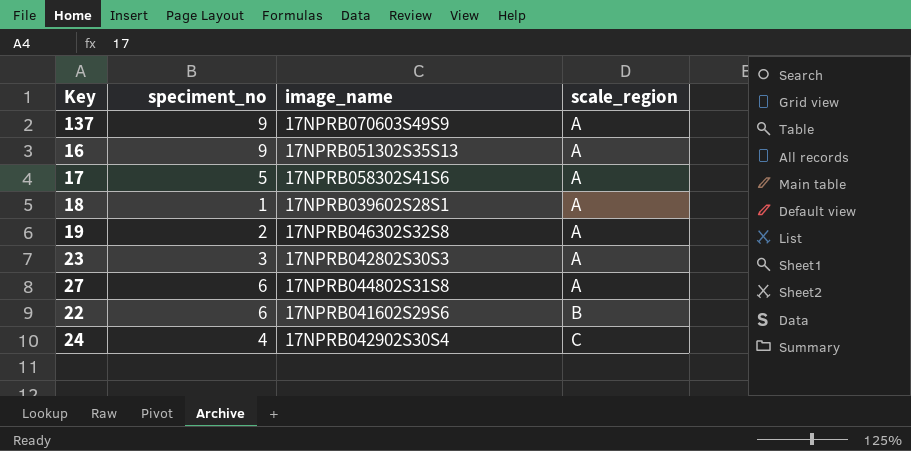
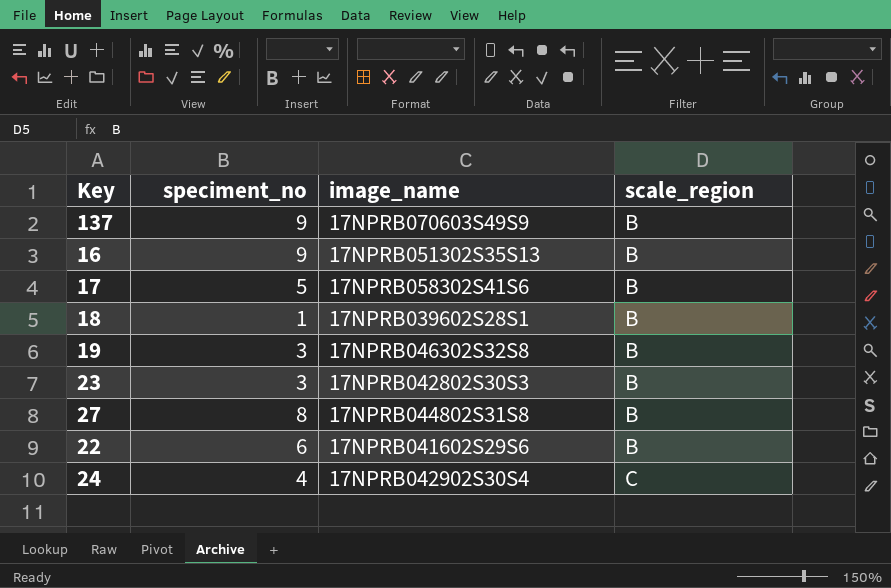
137 | scale_region: A -> B
16 | scale_region: A -> B
17 | scale_region: A -> B
18 | scale_region: A -> B
19 | speciment_no: 2 -> 3
19 | scale_region: A -> B
23 | scale_region: A -> B
27 | speciment_no: 6 -> 8
27 | scale_region: A -> B

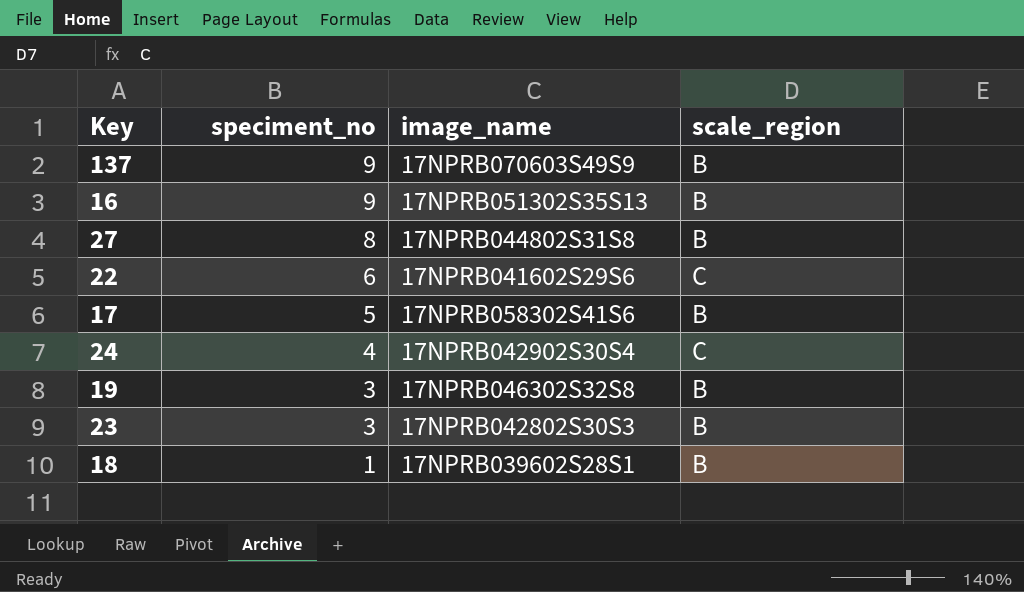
row order: scale_region ascending -> speciment_no descending
22 | scale_region: B -> C

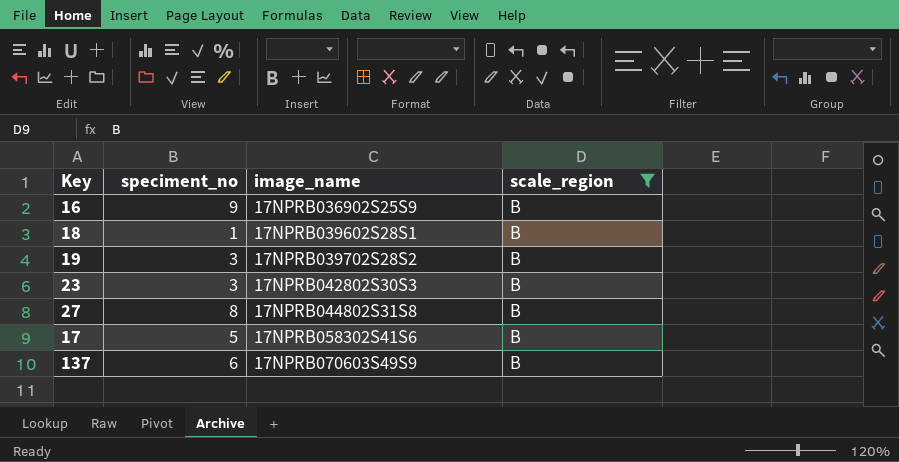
filter: none -> scale_region = B
row order: speciment_no descending -> image_name ascending
16 | image_name: 17NPRB051302S35S13 -> 17NPRB036902S25S9
19 | image_name: 17NPRB046302S32S8 -> 17NPRB039702S28S2
137 | speciment_no: 9 -> 6

